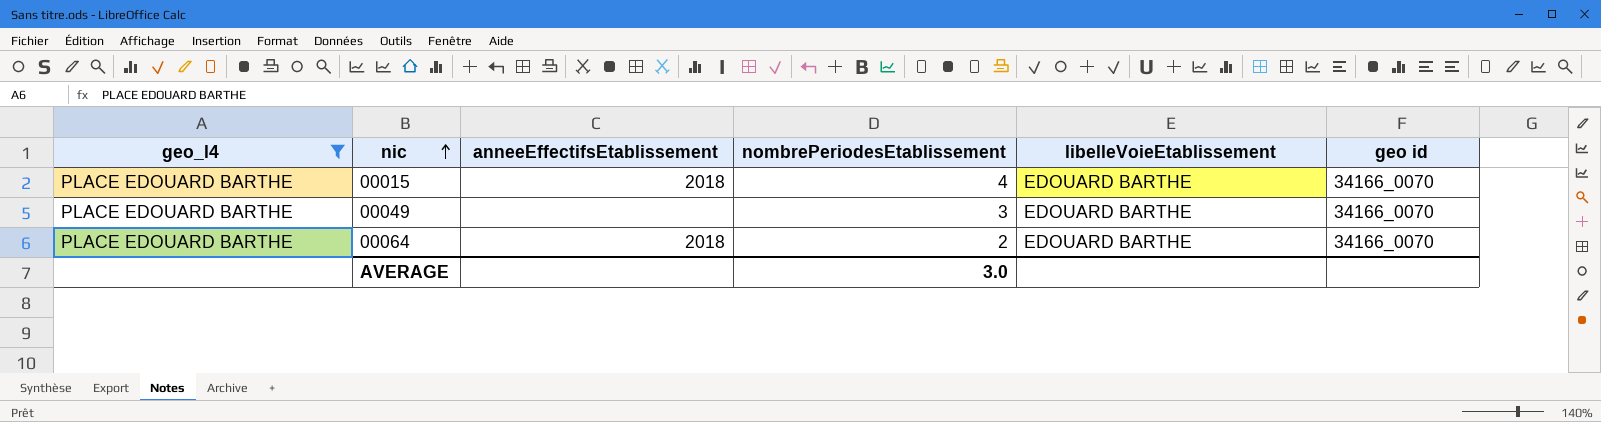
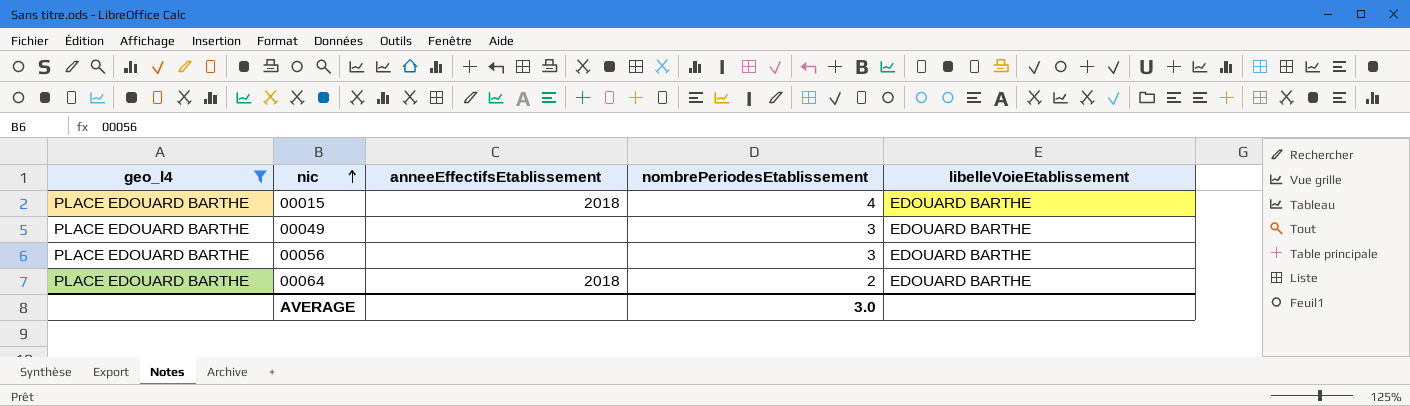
column geo id | position: 6 -> none
row 00056: none -> PLACE EDOUARD BARTHE | none | 3 | EDOUARD BARTHE

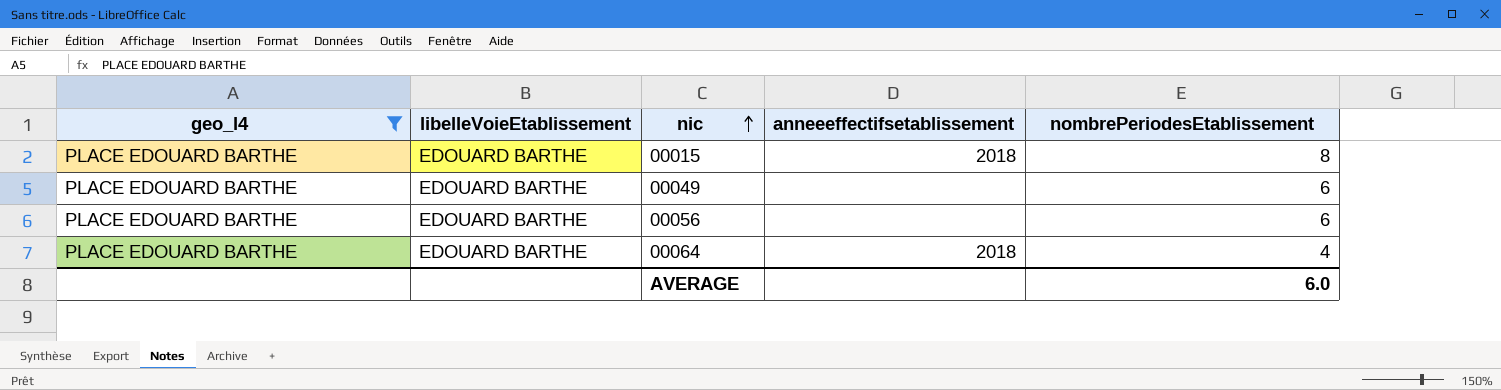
column libelleVoieEtablissement | position: 5 -> 2
column name: anneeEffectifsEtablissement -> anneeeffectifsetablissement
00015 | nombrePeriodesEtablissement: 4 -> 8
00049 | nombrePeriodesEtablissement: 3 -> 6
00056 | nombrePeriodesEtablissement: 3 -> 6
00064 | nombrePeriodesEtablissement: 2 -> 4
AVERAGE | nombrePeriodesEtablissement: 3.0 -> 6.0

